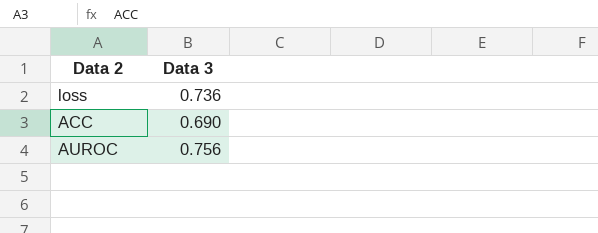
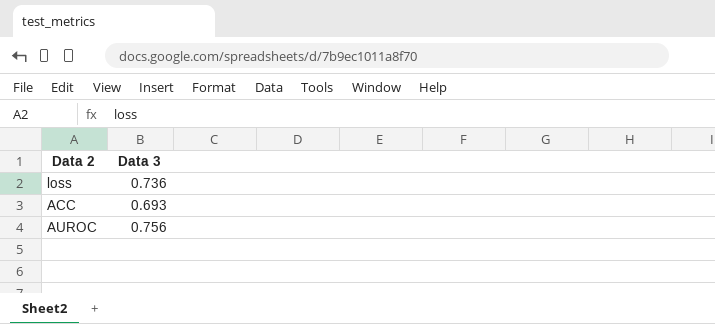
ACC | Data 3: 0.690 -> 0.693

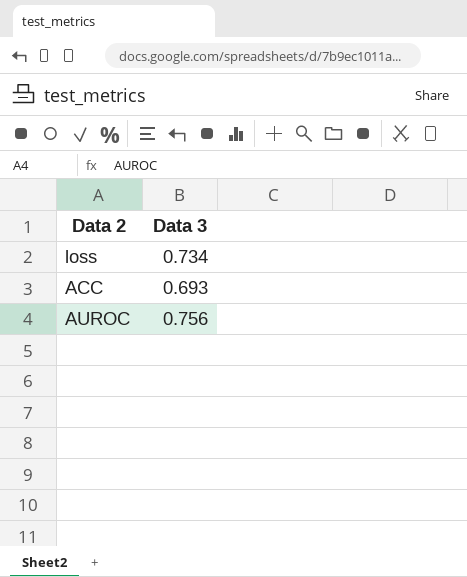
loss | Data 3: 0.736 -> 0.734

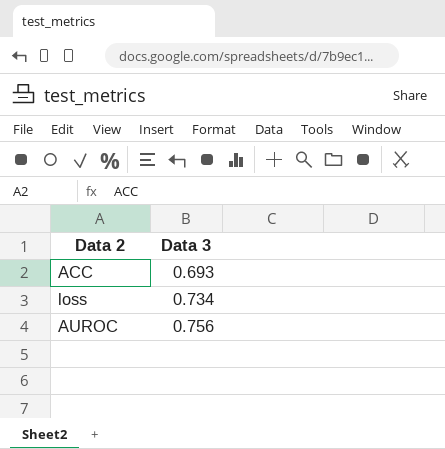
row order: none -> Data 3 ascending

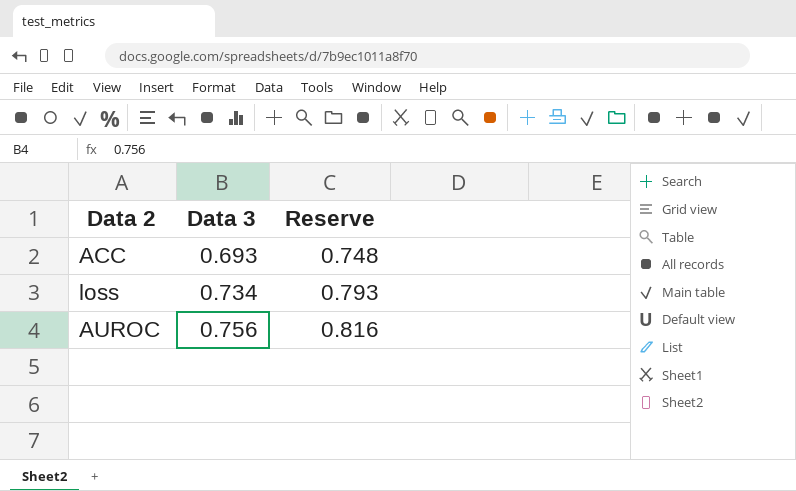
column Reserve | formula: none -> [Data 3] * 1.08

